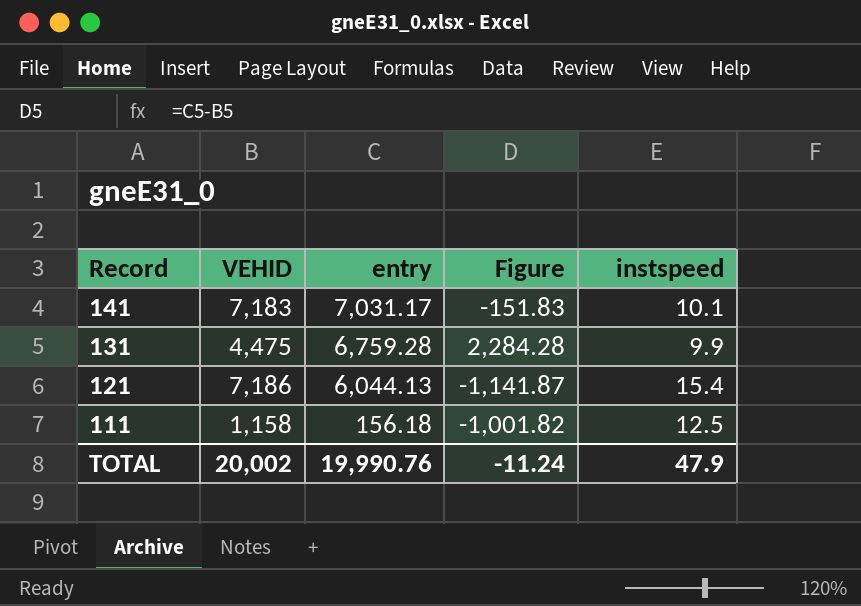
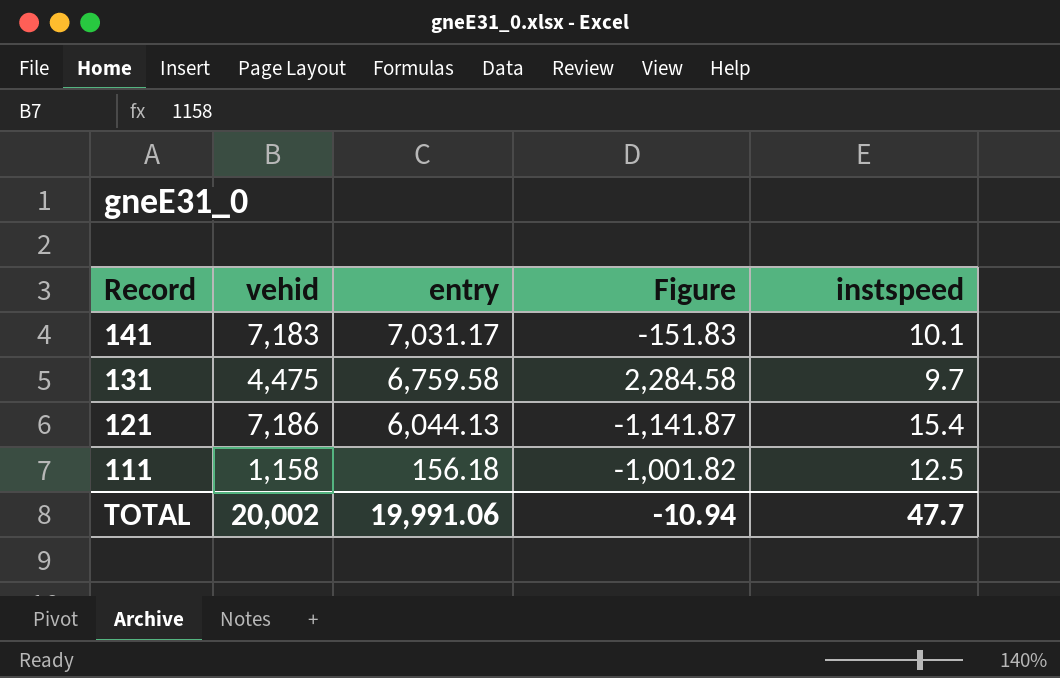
column name: VEHID -> vehid
131 | entry: 6,759.28 -> 6,759.58
131 | Figure: 2,284.28 -> 2,284.58
131 | instspeed: 9.9 -> 9.7
TOTAL | entry: 19,990.76 -> 19,991.06
TOTAL | Figure: -11.24 -> -10.94
TOTAL | instspeed: 47.9 -> 47.7

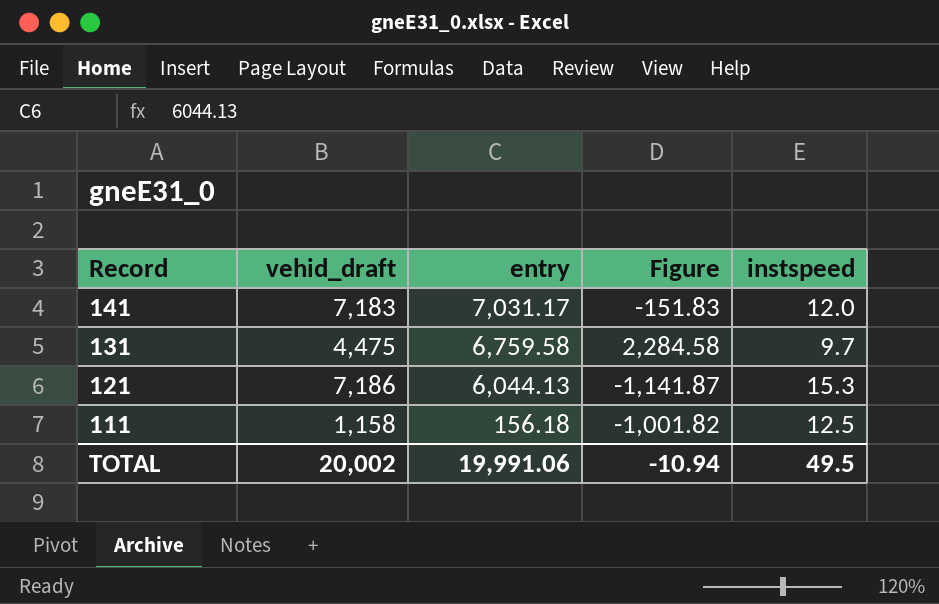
column name: vehid -> vehid_draft
141 | instspeed: 10.1 -> 12.0
121 | instspeed: 15.4 -> 15.3
TOTAL | instspeed: 47.7 -> 49.5

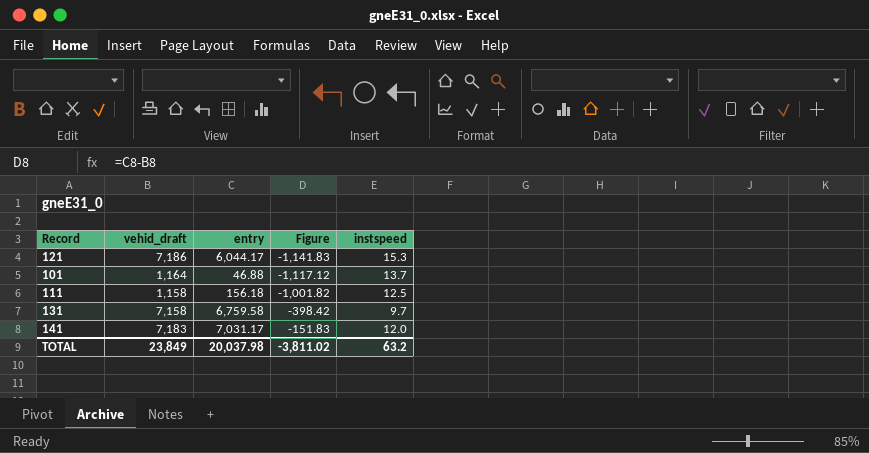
row order: Record descending -> Figure ascending
121 | entry: 6,044.13 -> 6,044.17
121 | Figure: -1,141.87 -> -1,141.83
row 101: none -> 1,164 | 46.88 | -1,117.12 | 13.7
131 | vehid_draft: 4,475 -> 7,158
131 | Figure: 2,284.58 -> -398.42
TOTAL | vehid_draft: 20,002 -> 23,849
TOTAL | entry: 19,991.06 -> 20,037.98
TOTAL | Figure: -10.94 -> -3,811.02
TOTAL | instspeed: 49.5 -> 63.2

